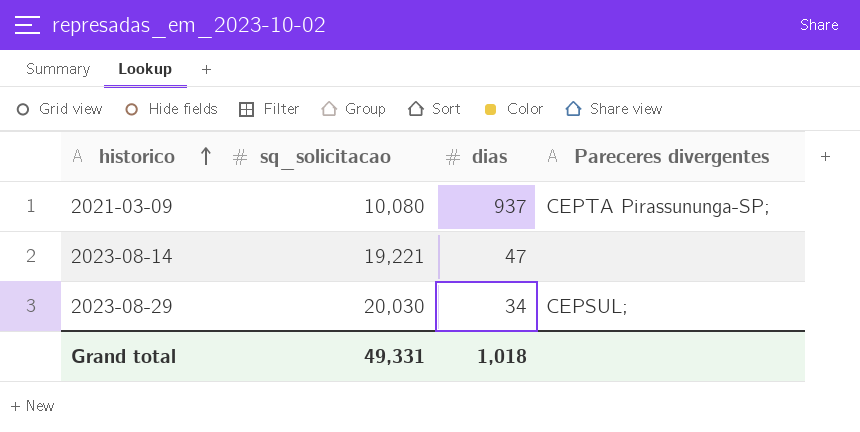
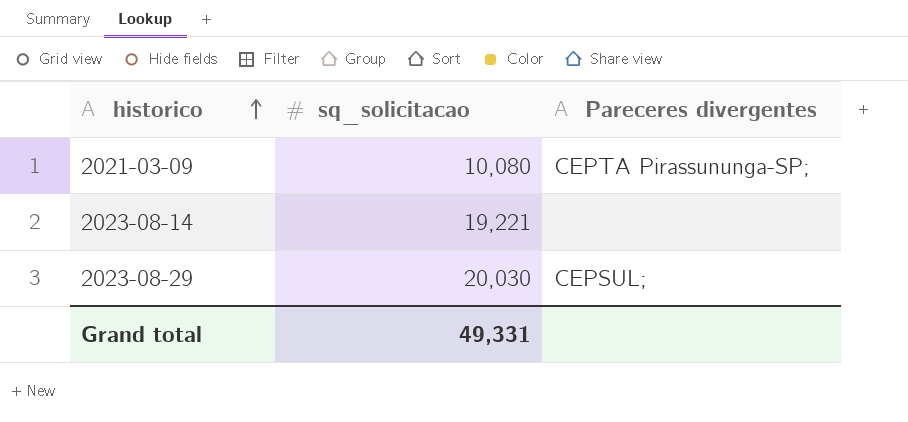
column dias | position: 3 -> none

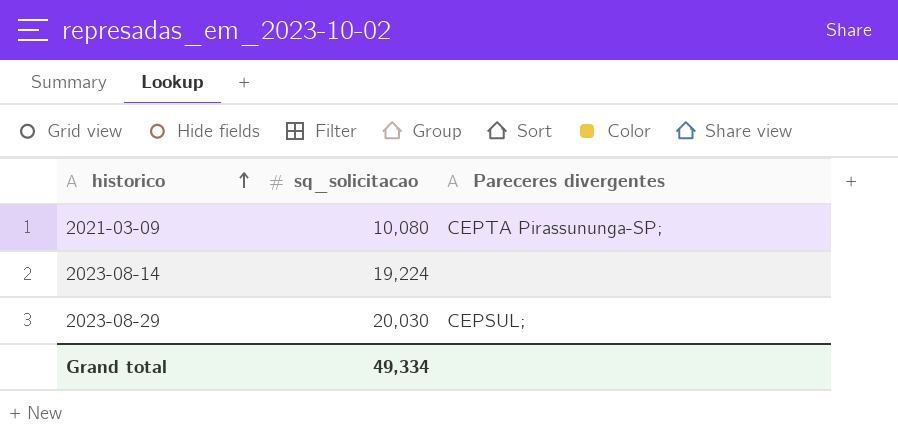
2023-08-14 | sq_solicitacao: 19,221 -> 19,224
Grand total | sq_solicitacao: 49,331 -> 49,334

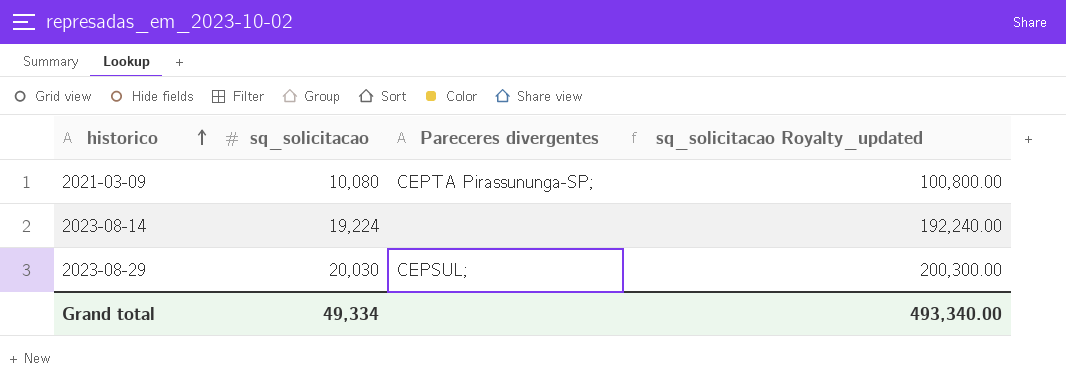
column sq_solicitacao Royalty_updated | formula: none -> [sq_solicitacao] * 10

